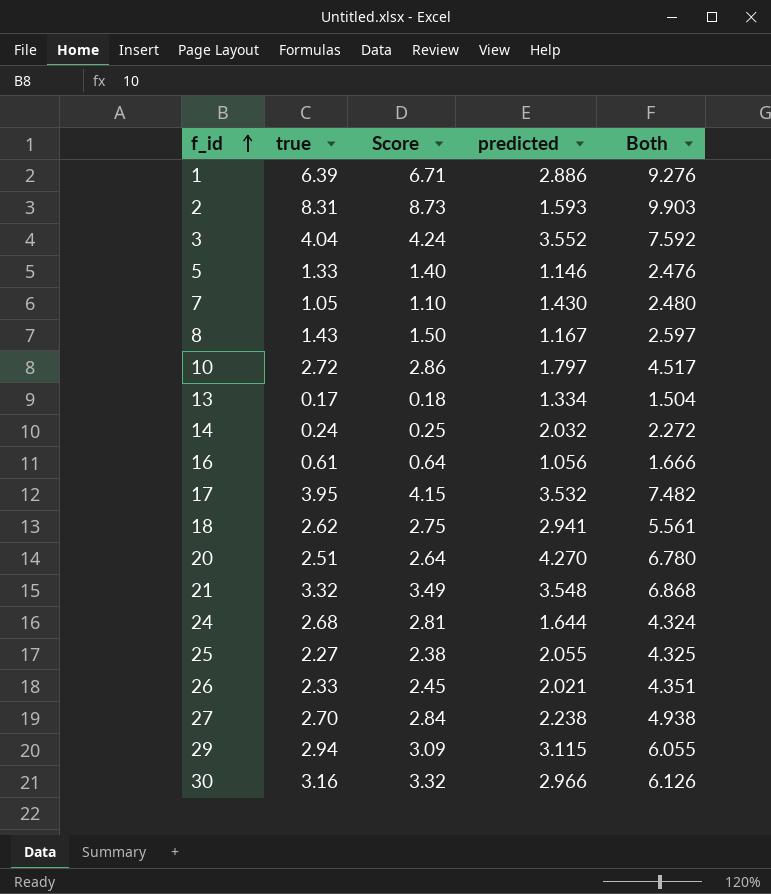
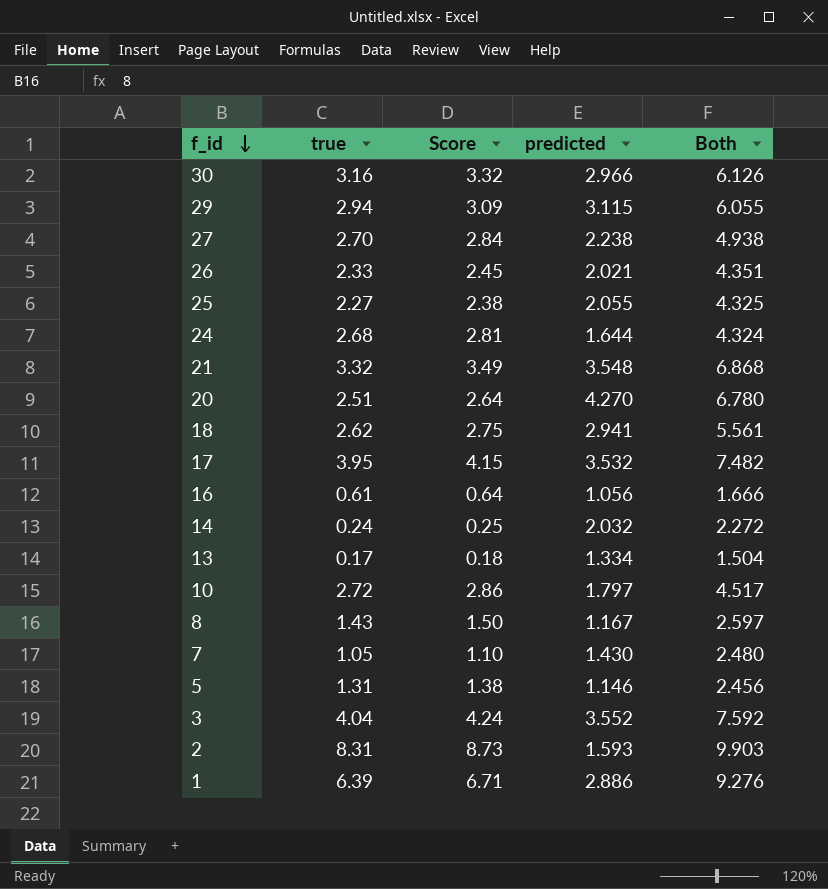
row order: f_id ascending -> f_id descending
5 | true: 1.33 -> 1.31
5 | Score: 1.40 -> 1.38
5 | Both: 2.476 -> 2.456

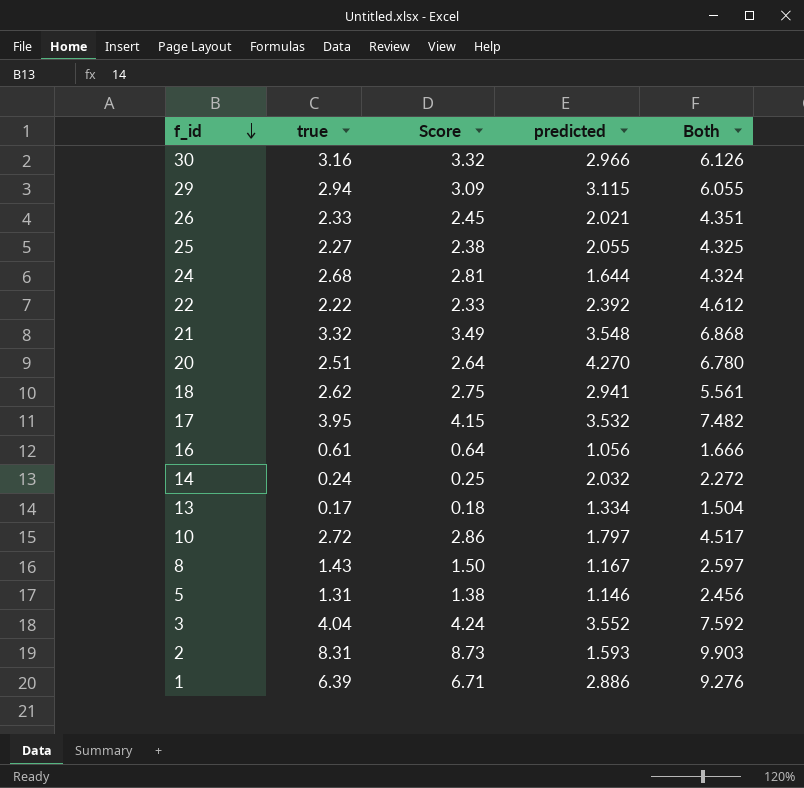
row 27: 2.70 | 2.84 | 2.238 | 4.938 -> none
row 7: 1.05 | 1.10 | 1.430 | 2.480 -> none
row 22: none -> 2.22 | 2.33 | 2.392 | 4.612

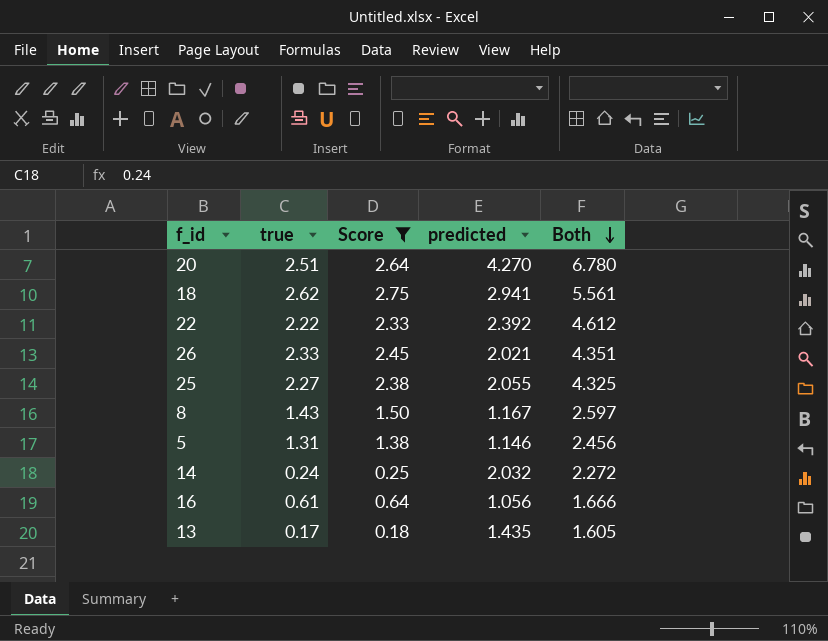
filter: none -> Score <= 2.75
row order: f_id descending -> Both descending
13 | predicted: 1.334 -> 1.435
13 | Both: 1.504 -> 1.605

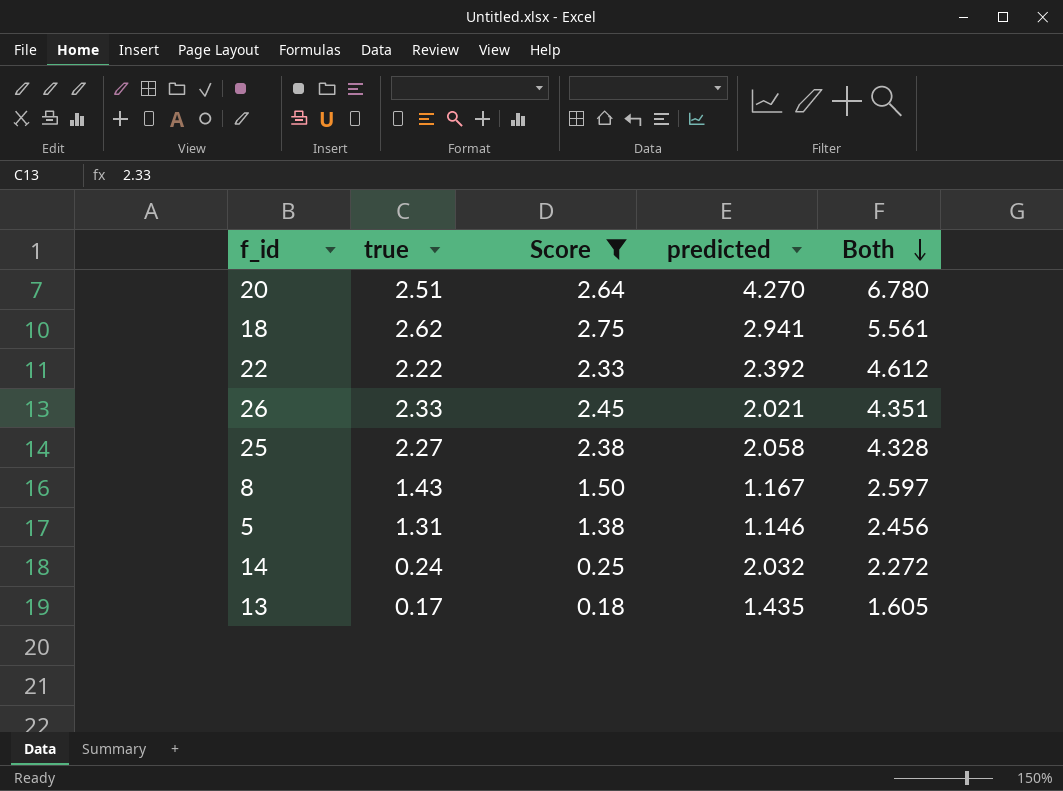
row 16: 0.61 | 0.64 | 1.056 | 1.666 -> none
25 | predicted: 2.055 -> 2.058
25 | Both: 4.325 -> 4.328

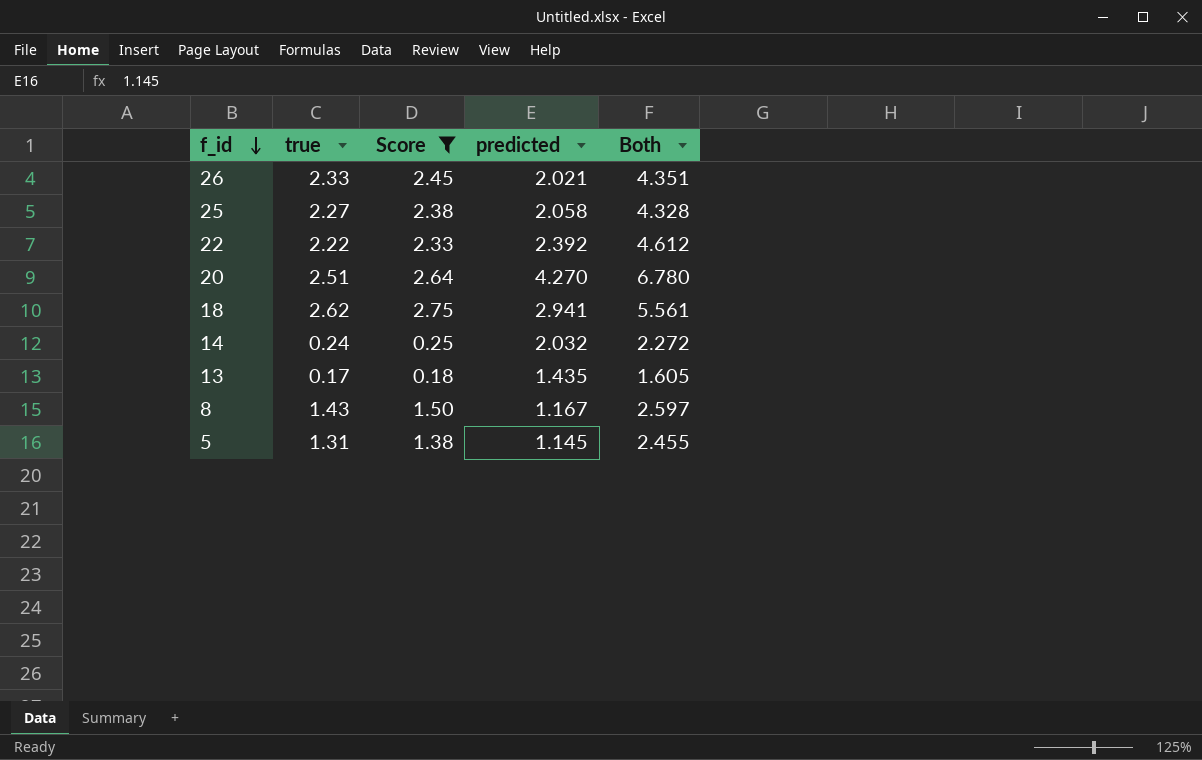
row order: Both descending -> f_id descending
5 | predicted: 1.146 -> 1.145
5 | Both: 2.456 -> 2.455

